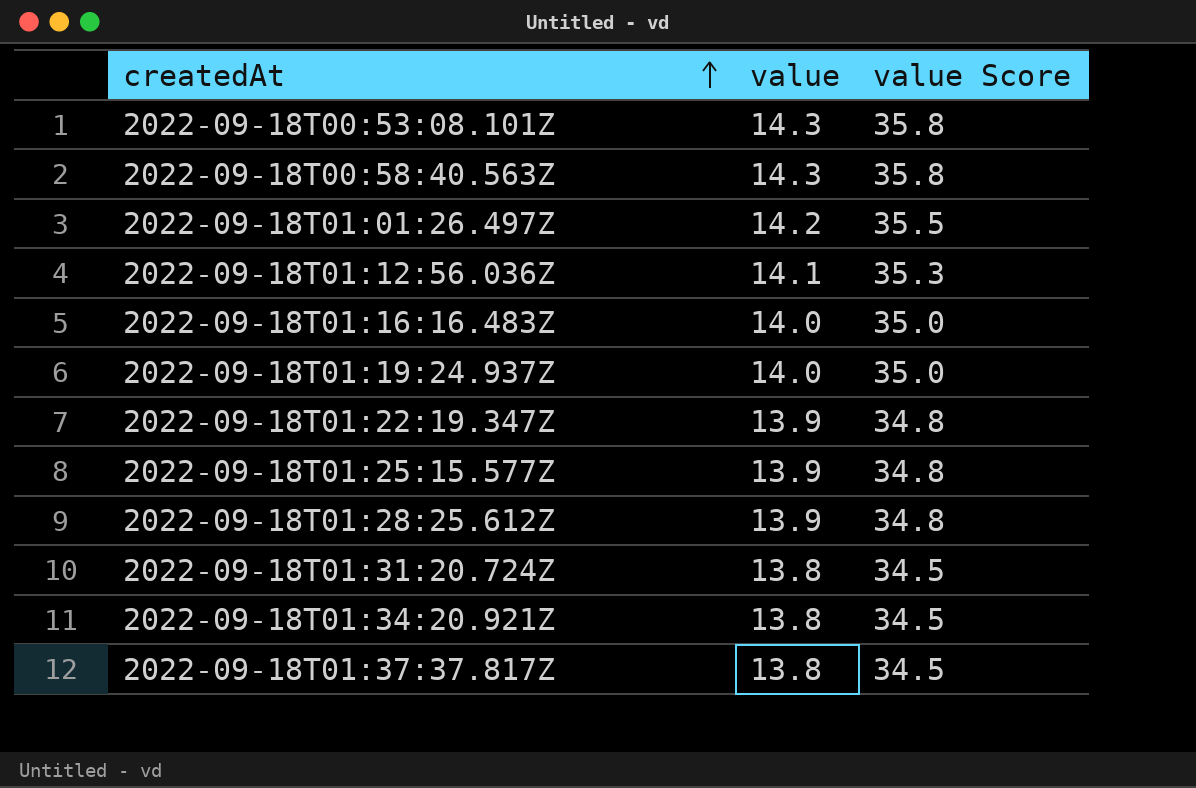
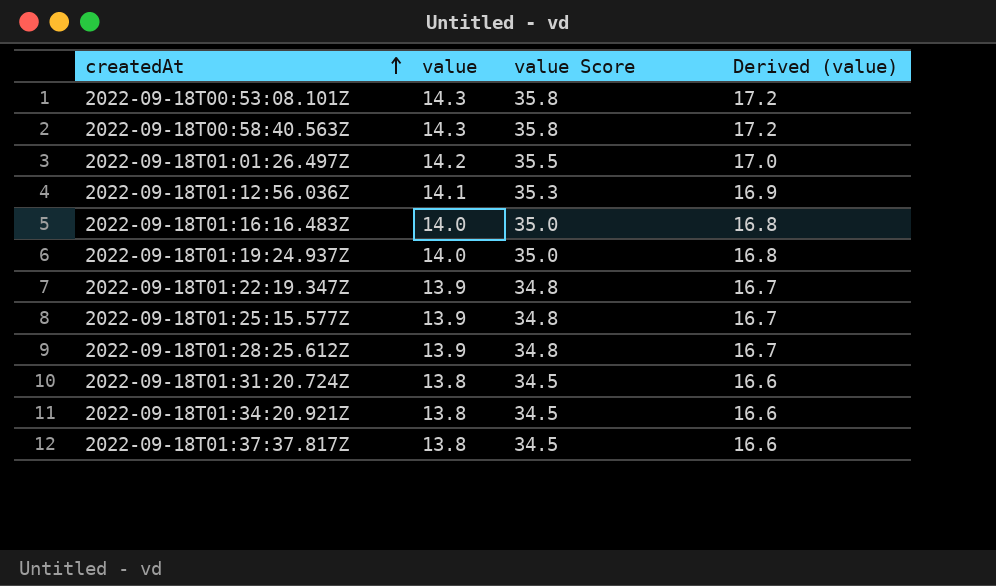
column Derived (value) | formula: none -> [value] * 1.2

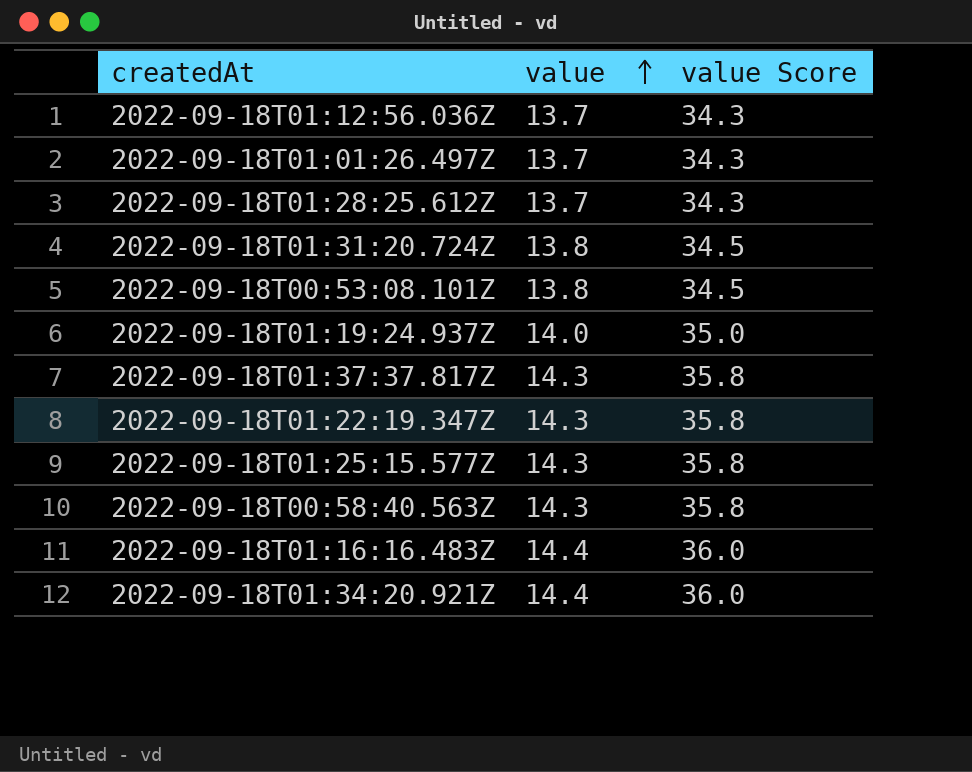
row order: createdAt ascending -> value ascending
column Derived (value) | formula: [value] * 1.2 -> none
2022-09-18T01:12:56.036Z | value: 14.1 -> 13.7
2022-09-18T01:12:56.036Z | value Score: 35.3 -> 34.3
2022-09-18T01:01:26.497Z | value: 14.2 -> 13.7
2022-09-18T01:01:26.497Z | value Score: 35.5 -> 34.3
2022-09-18T01:28:25.612Z | value: 13.9 -> 13.7
2022-09-18T01:28:25.612Z | value Score: 34.8 -> 34.3
2022-09-18T00:53:08.101Z | value: 14.3 -> 13.8
2022-09-18T00:53:08.101Z | value Score: 35.8 -> 34.5
2022-09-18T01:37:37.817Z | value: 13.8 -> 14.3
2022-09-18T01:37:37.817Z | value Score: 34.5 -> 35.8
2022-09-18T01:22:19.347Z | value: 13.9 -> 14.3
2022-09-18T01:22:19.347Z | value Score: 34.8 -> 35.8
2022-09-18T01:25:15.577Z | value: 13.9 -> 14.3
2022-09-18T01:25:15.577Z | value Score: 34.8 -> 35.8
2022-09-18T01:16:16.483Z | value: 14.0 -> 14.4
2022-09-18T01:16:16.483Z | value Score: 35.0 -> 36.0
2022-09-18T01:34:20.921Z | value: 13.8 -> 14.4
2022-09-18T01:34:20.921Z | value Score: 34.5 -> 36.0

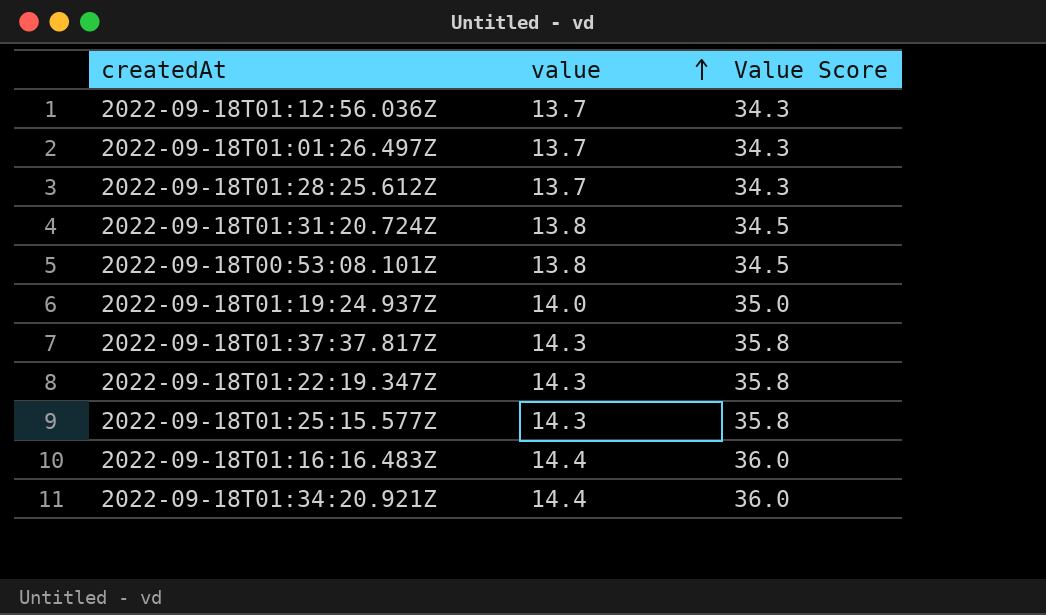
column name: value Score -> Value Score
row 2022-09-18T00:58:40.563Z: 14.3 | 35.8 -> none

